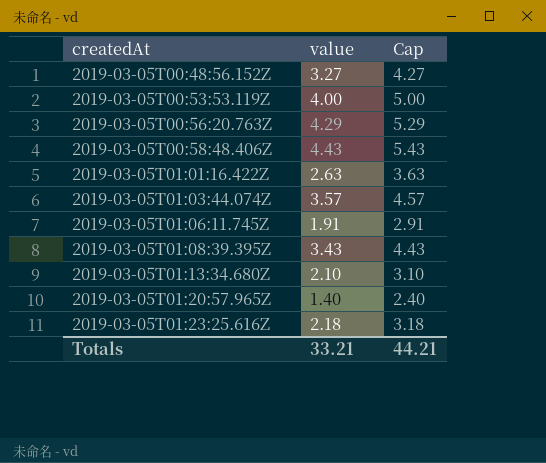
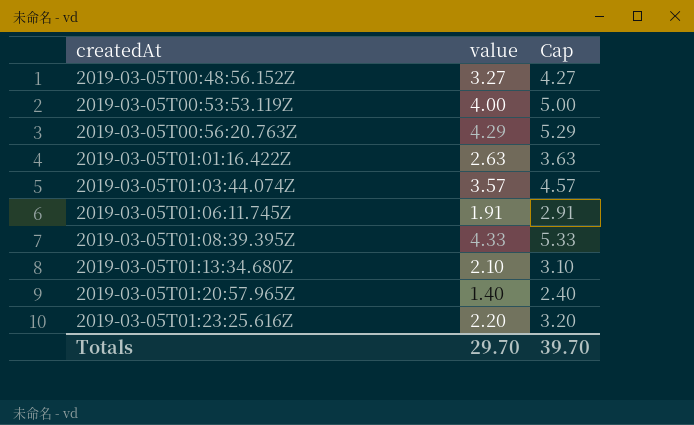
row 2019-03-05T00:58:48.406Z: 4.43 | 5.43 -> none
2019-03-05T01:08:39.395Z | value: 3.43 -> 4.33
2019-03-05T01:08:39.395Z | Cap: 4.43 -> 5.33
2019-03-05T01:23:25.616Z | value: 2.18 -> 2.20
2019-03-05T01:23:25.616Z | Cap: 3.18 -> 3.20
Totals | value: 33.21 -> 29.70
Totals | Cap: 44.21 -> 39.70

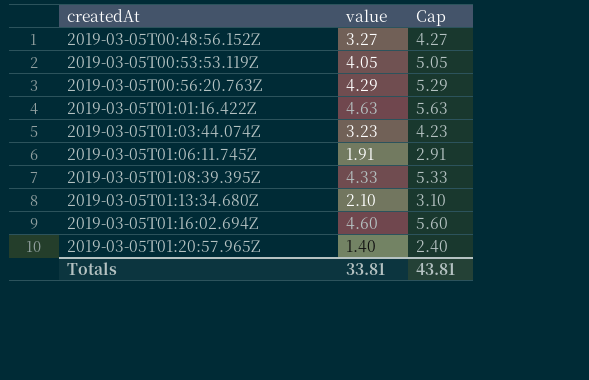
row 2019-03-05T01:23:25.616Z: 2.20 | 3.20 -> none
2019-03-05T00:53:53.119Z | value: 4.00 -> 4.05
2019-03-05T00:53:53.119Z | Cap: 5.00 -> 5.05
2019-03-05T01:01:16.422Z | value: 2.63 -> 4.63
2019-03-05T01:01:16.422Z | Cap: 3.63 -> 5.63
2019-03-05T01:03:44.074Z | value: 3.57 -> 3.23
2019-03-05T01:03:44.074Z | Cap: 4.57 -> 4.23
row 2019-03-05T01:16:02.694Z: none -> 4.60 | 5.60
Totals | value: 29.70 -> 33.81
Totals | Cap: 39.70 -> 43.81

